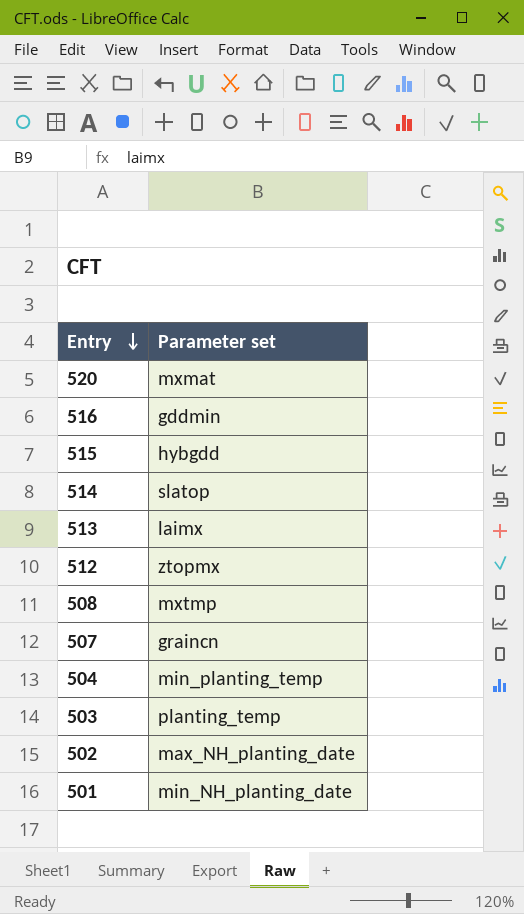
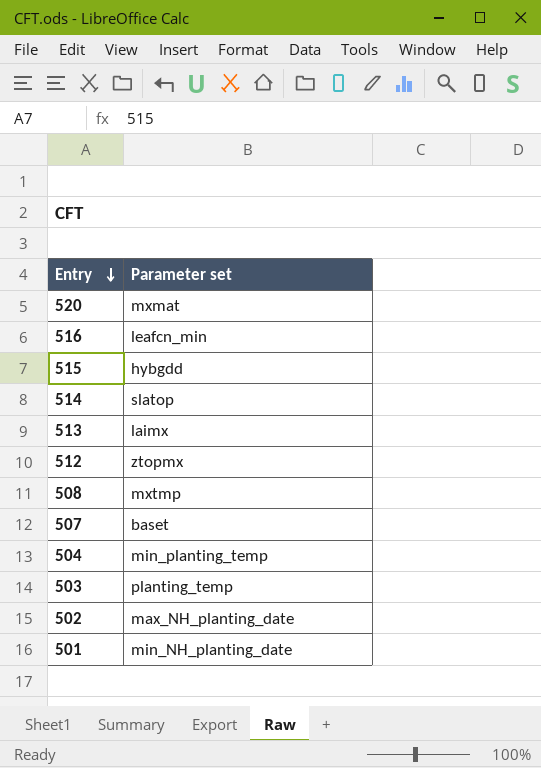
516 | Parameter set: gddmin -> leafcn_min
507 | Parameter set: graincn -> baset

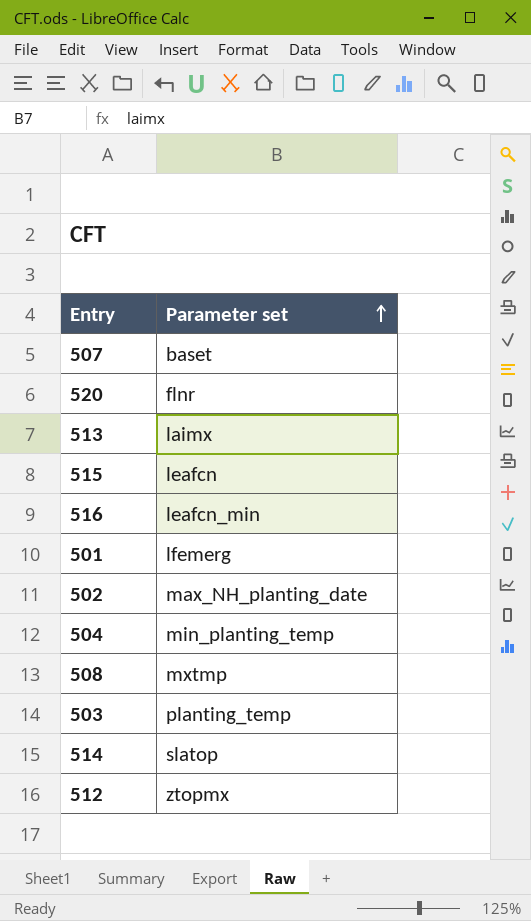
row order: Entry descending -> Parameter set ascending
520 | Parameter set: mxmat -> flnr
515 | Parameter set: hybgdd -> leafcn
501 | Parameter set: min_NH_planting_date -> lfemerg

